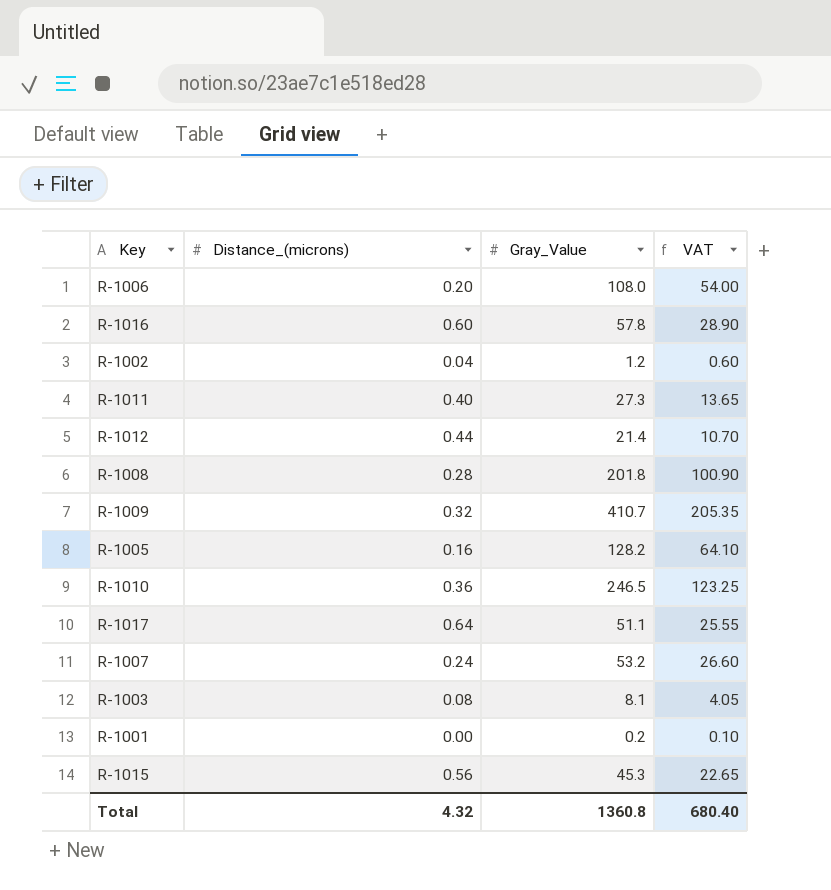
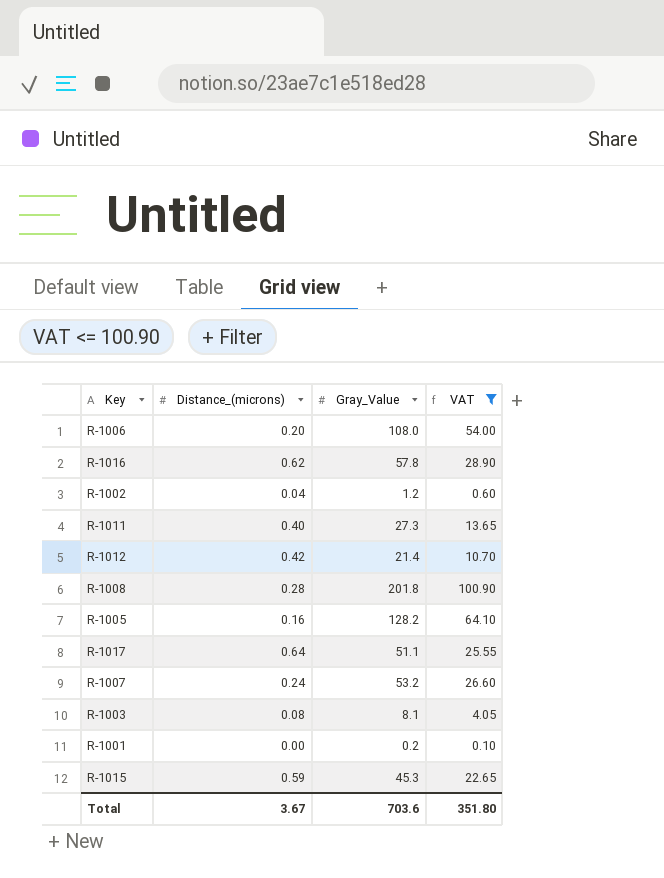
filter: none -> VAT <= 100.90
R-1016 | Distance_(microns): 0.60 -> 0.62
R-1012 | Distance_(microns): 0.44 -> 0.42
R-1015 | Distance_(microns): 0.56 -> 0.59
Total | Distance_(microns): 4.32 -> 3.67
Total | Gray_Value: 1360.8 -> 703.6
Total | VAT: 680.40 -> 351.80

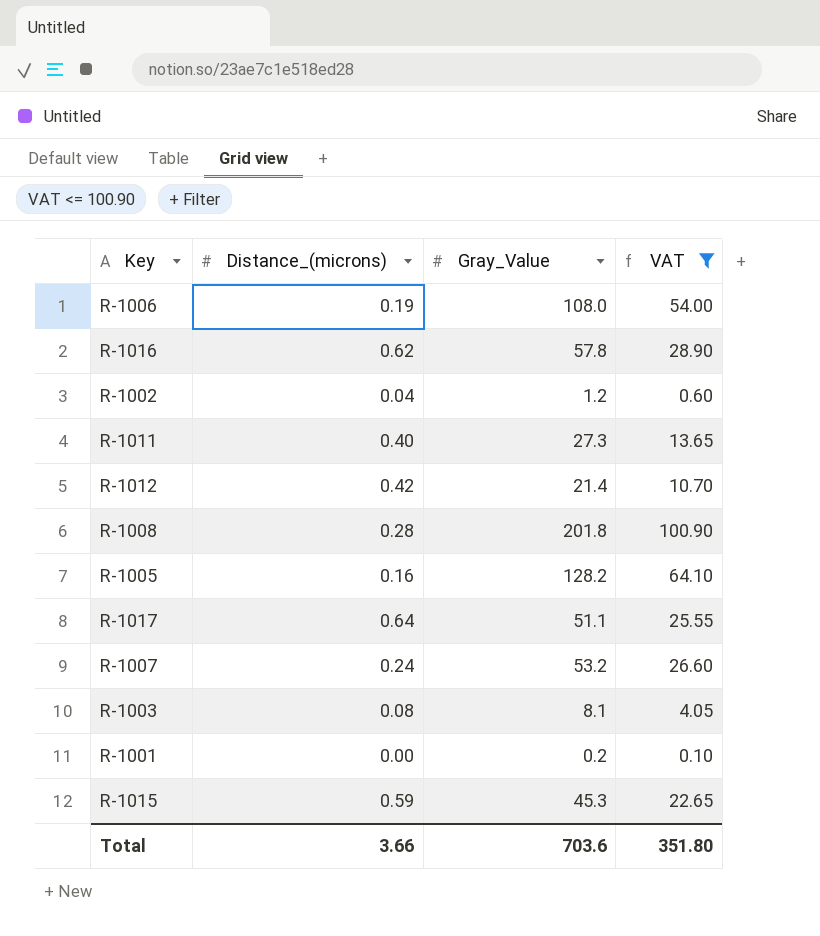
R-1006 | Distance_(microns): 0.20 -> 0.19
Total | Distance_(microns): 3.67 -> 3.66

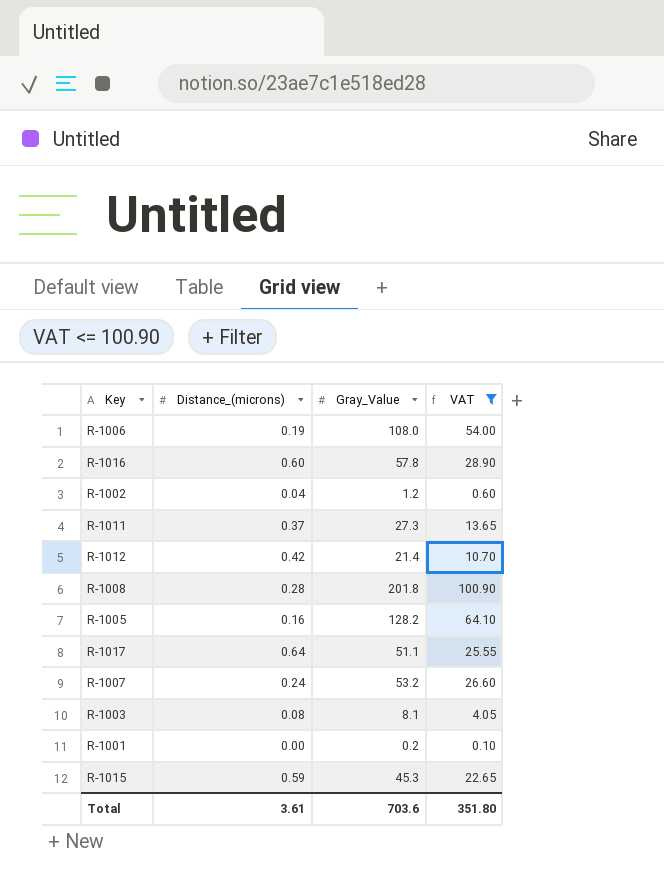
R-1016 | Distance_(microns): 0.62 -> 0.60
R-1011 | Distance_(microns): 0.40 -> 0.37
Total | Distance_(microns): 3.66 -> 3.61

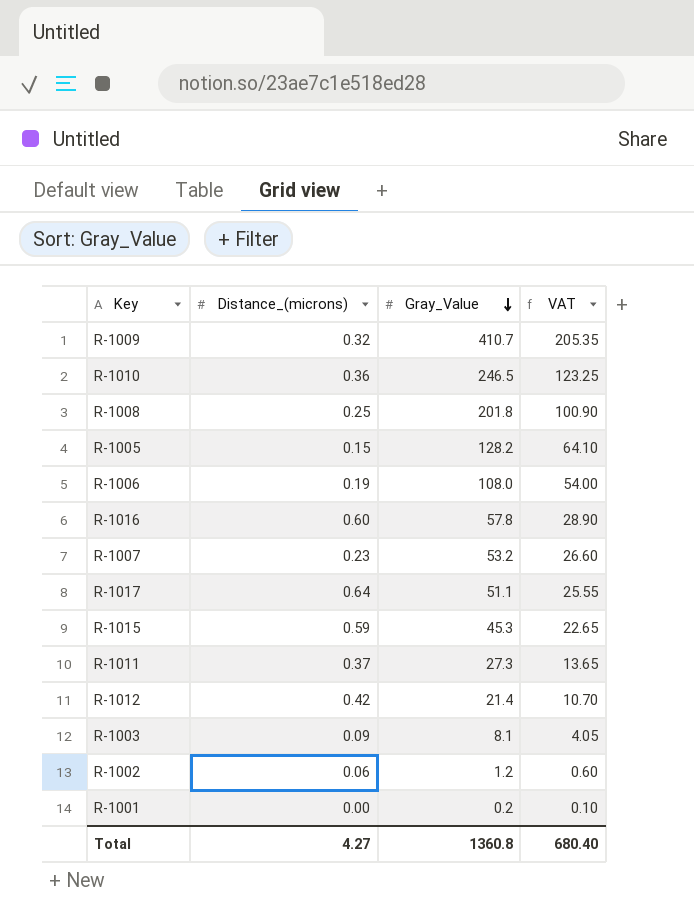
filter: VAT <= 100.90 -> none
row order: none -> Gray_Value descending
R-1008 | Distance_(microns): 0.28 -> 0.25
R-1005 | Distance_(microns): 0.16 -> 0.15
R-1007 | Distance_(microns): 0.24 -> 0.23
R-1003 | Distance_(microns): 0.08 -> 0.09
R-1002 | Distance_(microns): 0.04 -> 0.06
Total | Distance_(microns): 3.61 -> 4.27
Total | Gray_Value: 703.6 -> 1360.8
Total | VAT: 351.80 -> 680.40

